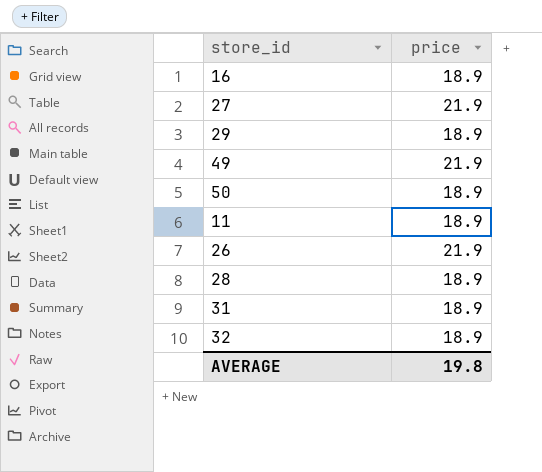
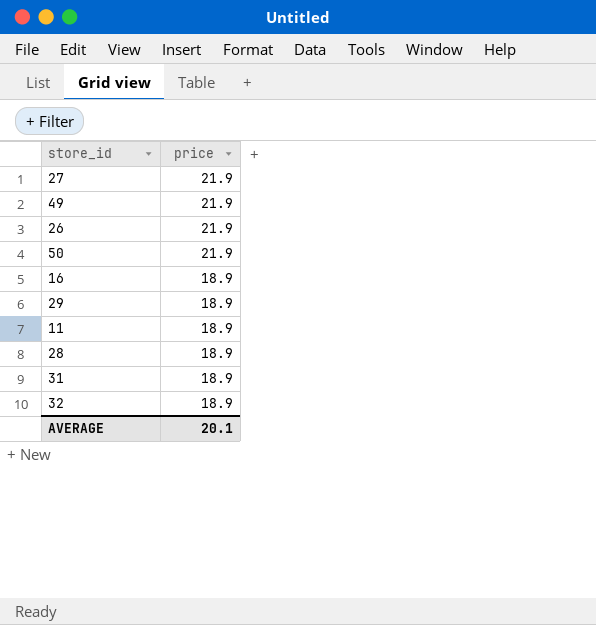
row order: none -> price descending
50 | price: 18.9 -> 21.9
AVERAGE | price: 19.8 -> 20.1

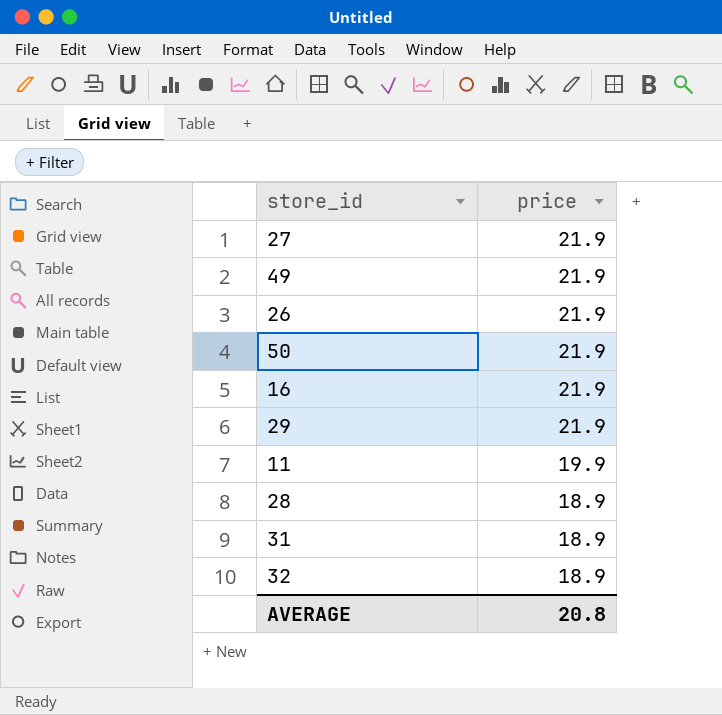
16 | price: 18.9 -> 21.9
29 | price: 18.9 -> 21.9
11 | price: 18.9 -> 19.9
AVERAGE | price: 20.1 -> 20.8

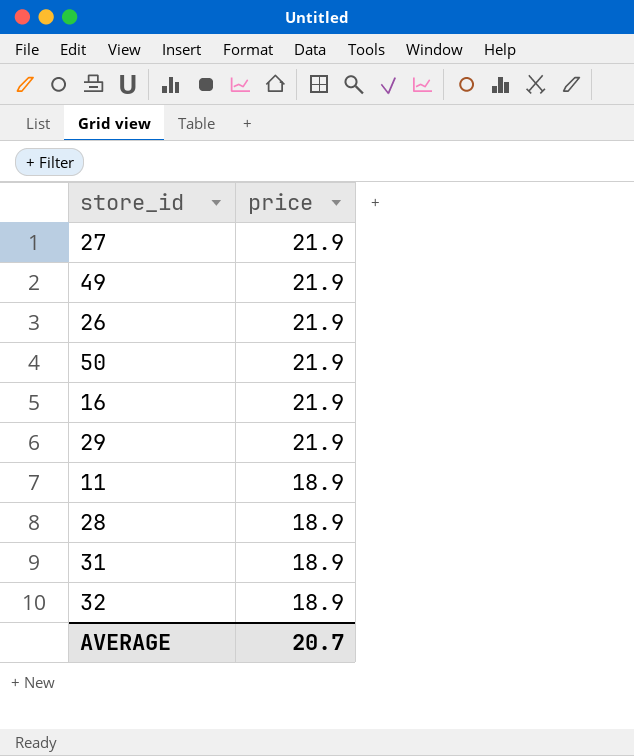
11 | price: 19.9 -> 18.9
AVERAGE | price: 20.8 -> 20.7

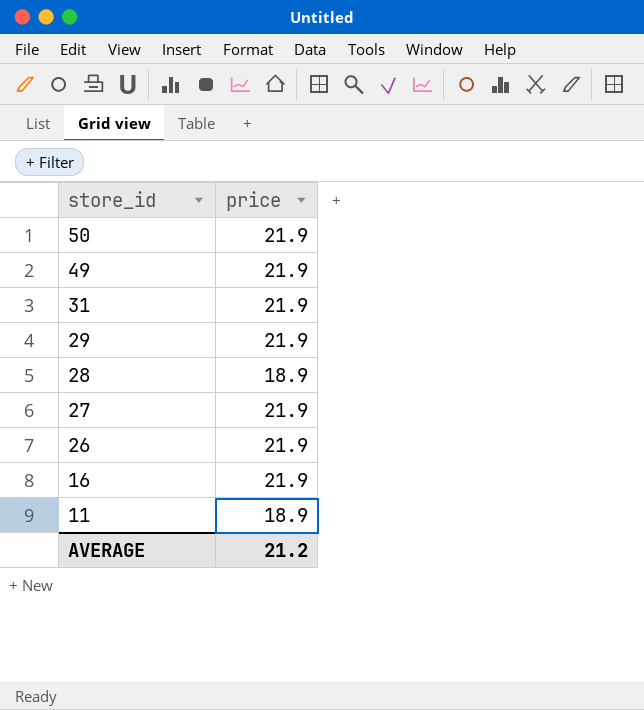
row order: price descending -> store_id descending
row 32: 18.9 -> none
31 | price: 18.9 -> 21.9
AVERAGE | price: 20.7 -> 21.2

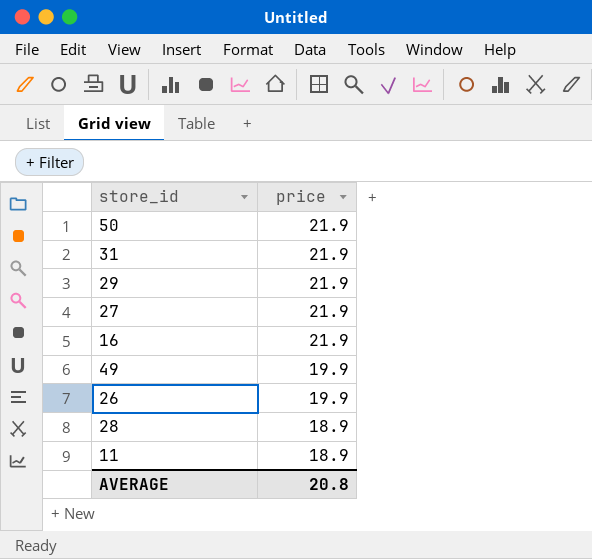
row order: store_id descending -> price descending
49 | price: 21.9 -> 19.9
26 | price: 21.9 -> 19.9
AVERAGE | price: 21.2 -> 20.8

